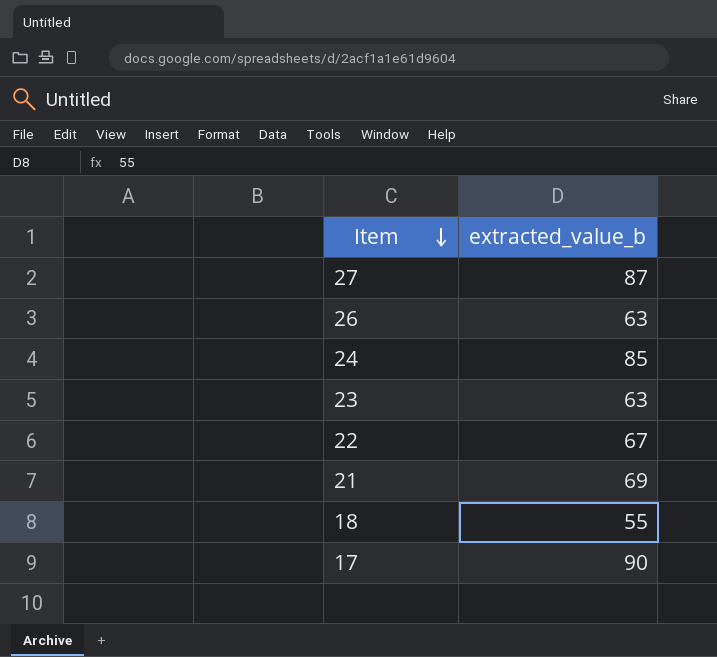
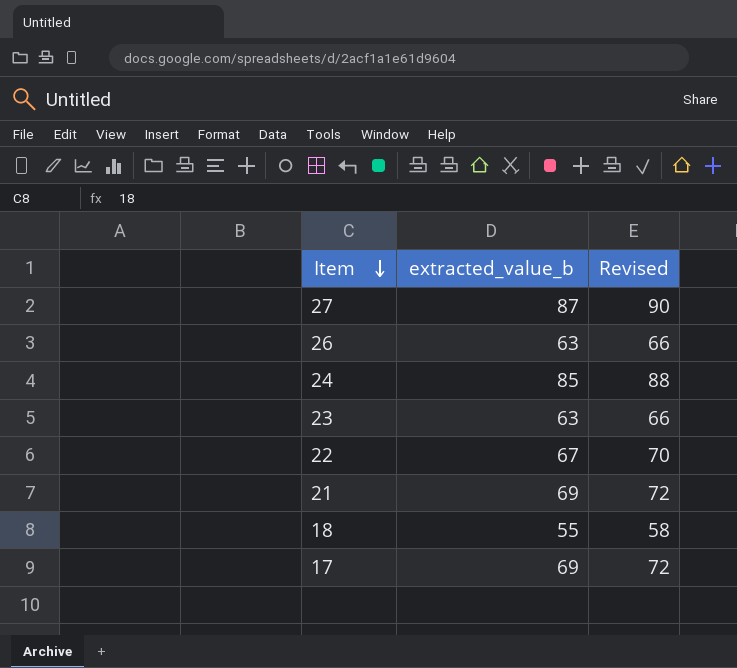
column Revised | formula: none -> [extracted_value_b] + 3
17 | extracted_value_b: 90 -> 69

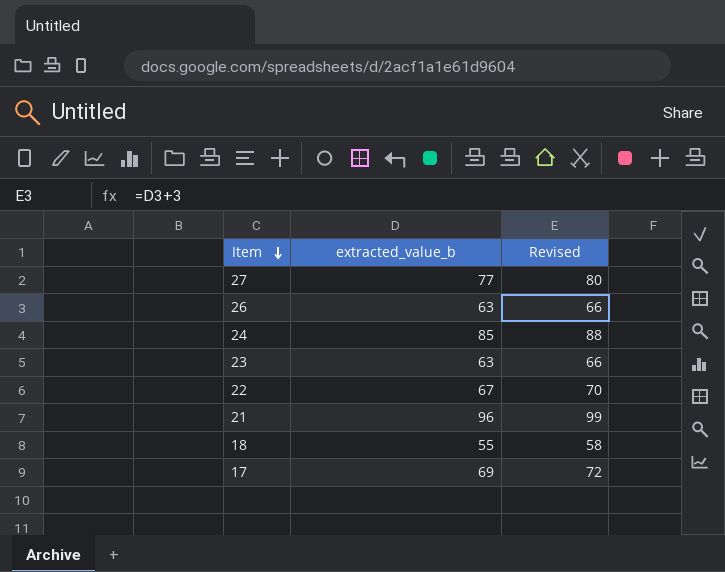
27 | extracted_value_b: 87 -> 77
27 | Revised: 90 -> 80
21 | extracted_value_b: 69 -> 96
21 | Revised: 72 -> 99

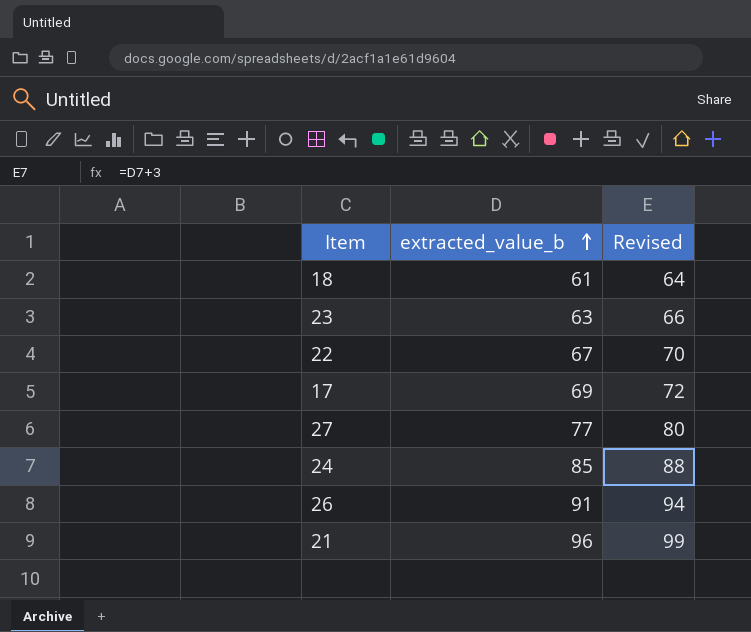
row order: Item descending -> extracted_value_b ascending
18 | extracted_value_b: 55 -> 61
18 | Revised: 58 -> 64
26 | extracted_value_b: 63 -> 91
26 | Revised: 66 -> 94

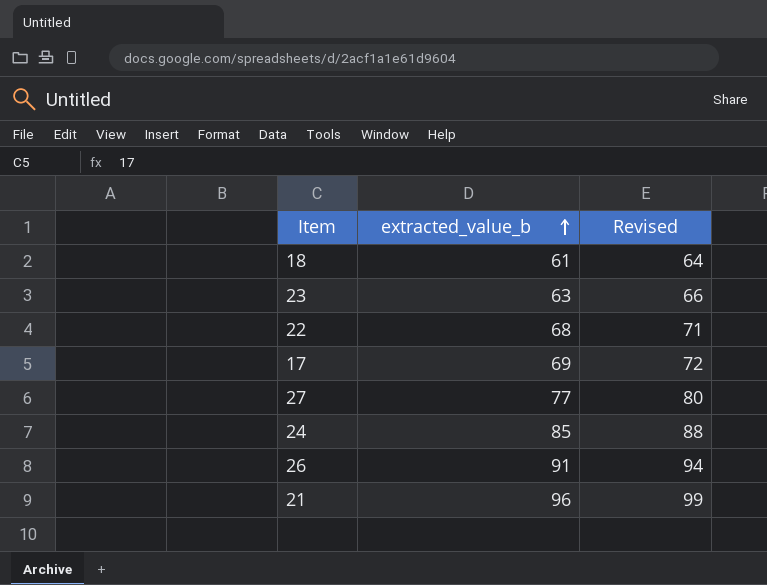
22 | extracted_value_b: 67 -> 68
22 | Revised: 70 -> 71

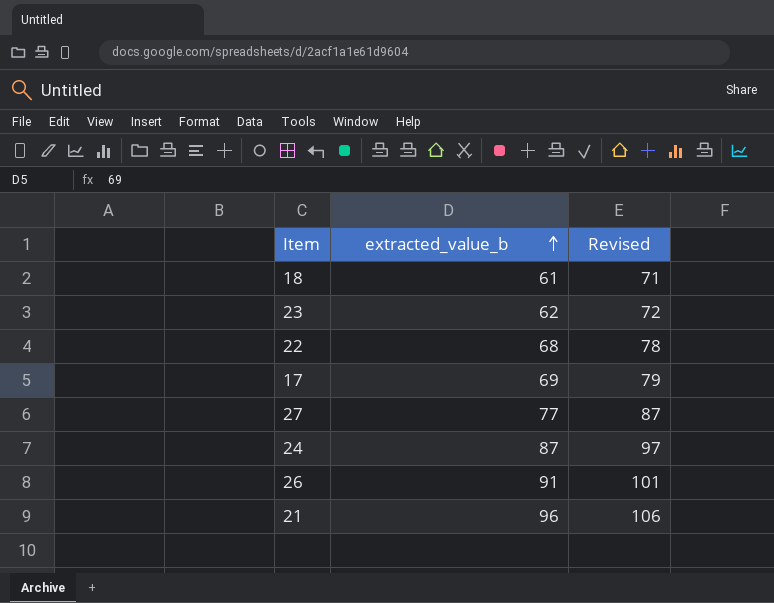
column Revised | formula: [extracted_value_b] + 3 -> [extracted_value_b] + 10
23 | extracted_value_b: 63 -> 62
24 | extracted_value_b: 85 -> 87

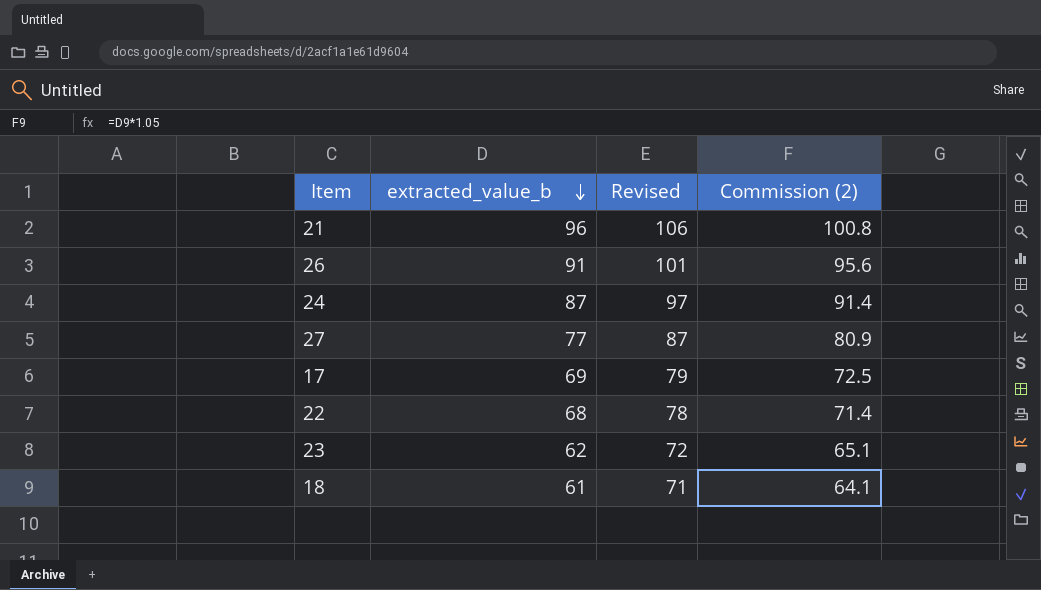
row order: extracted_value_b ascending -> extracted_value_b descending
column Commission (2) | formula: none -> [extracted_value_b] * 1.05

